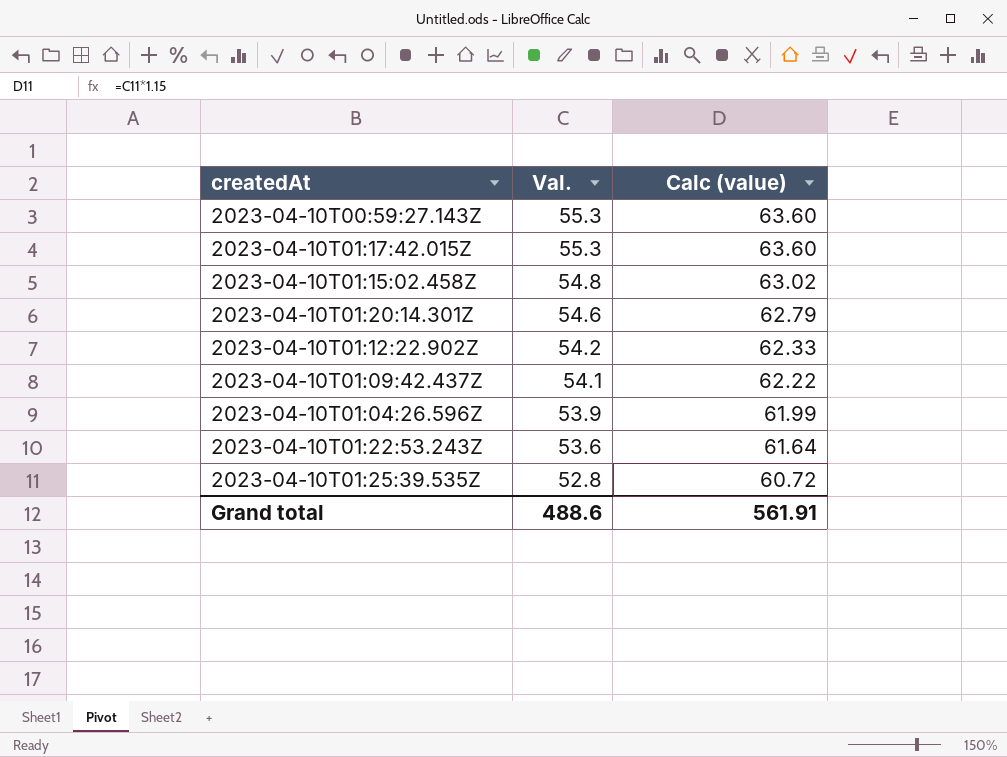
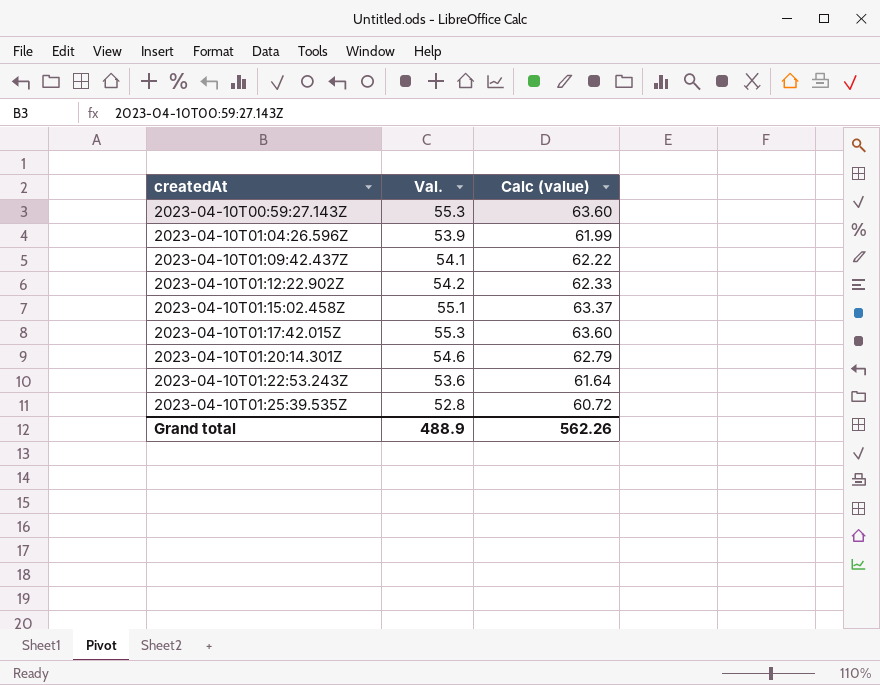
row order: Val. descending -> createdAt ascending
2023-04-10T01:15:02.458Z | Val.: 54.8 -> 55.1
2023-04-10T01:15:02.458Z | Calc (value): 63.02 -> 63.37
Grand total | Val.: 488.6 -> 488.9
Grand total | Calc (value): 561.91 -> 562.26

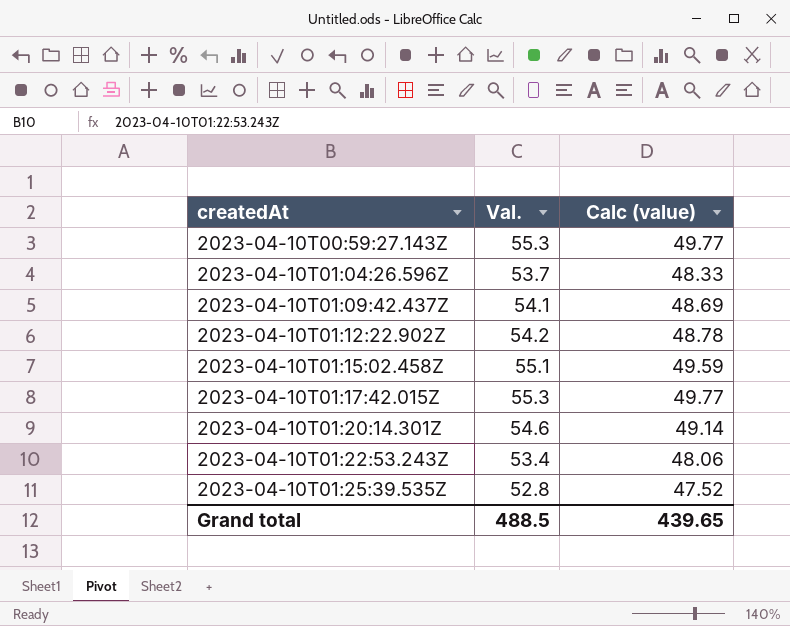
column Calc (value) | formula: [Val.] * 1.15 -> [Val.] * 0.9
2023-04-10T01:04:26.596Z | Val.: 53.9 -> 53.7
2023-04-10T01:22:53.243Z | Val.: 53.6 -> 53.4
Grand total | Val.: 488.9 -> 488.5
Grand total | Calc (value): 562.26 -> 439.65

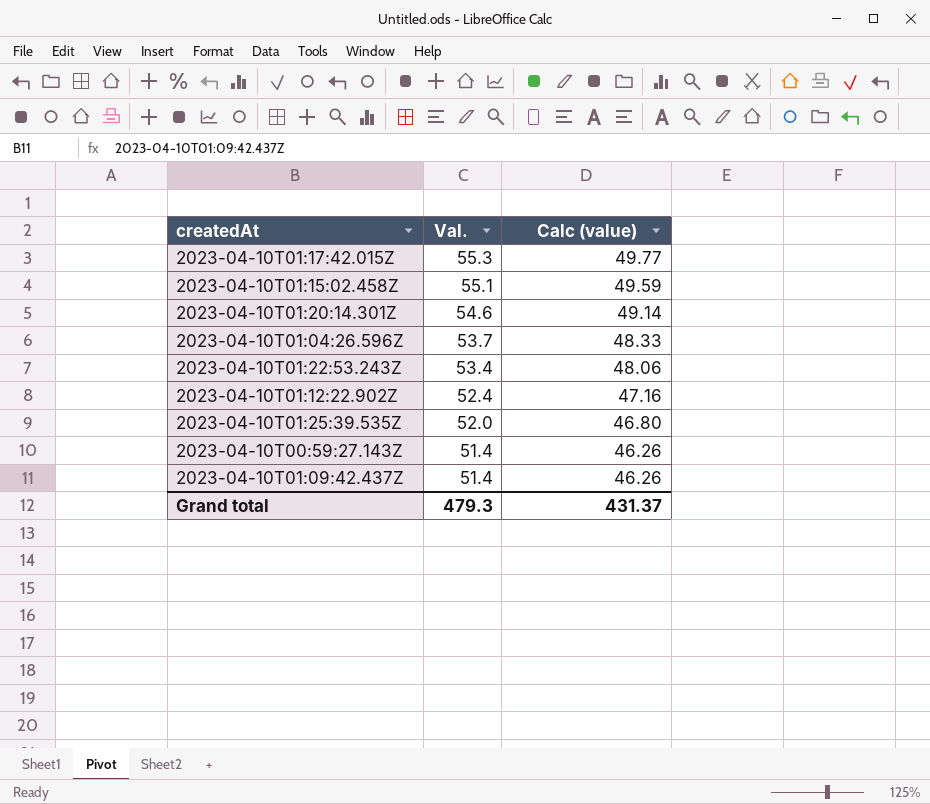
row order: createdAt ascending -> Val. descending
2023-04-10T01:12:22.902Z | Val.: 54.2 -> 52.4
2023-04-10T01:12:22.902Z | Calc (value): 48.78 -> 47.16
2023-04-10T01:25:39.535Z | Val.: 52.8 -> 52.0
2023-04-10T01:25:39.535Z | Calc (value): 47.52 -> 46.80
2023-04-10T00:59:27.143Z | Val.: 55.3 -> 51.4
2023-04-10T00:59:27.143Z | Calc (value): 49.77 -> 46.26
2023-04-10T01:09:42.437Z | Val.: 54.1 -> 51.4
2023-04-10T01:09:42.437Z | Calc (value): 48.69 -> 46.26
Grand total | Val.: 488.5 -> 479.3
Grand total | Calc (value): 439.65 -> 431.37

